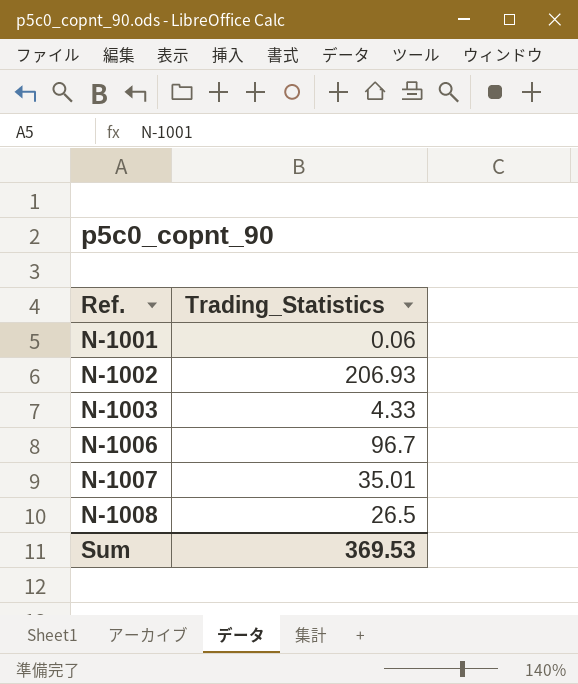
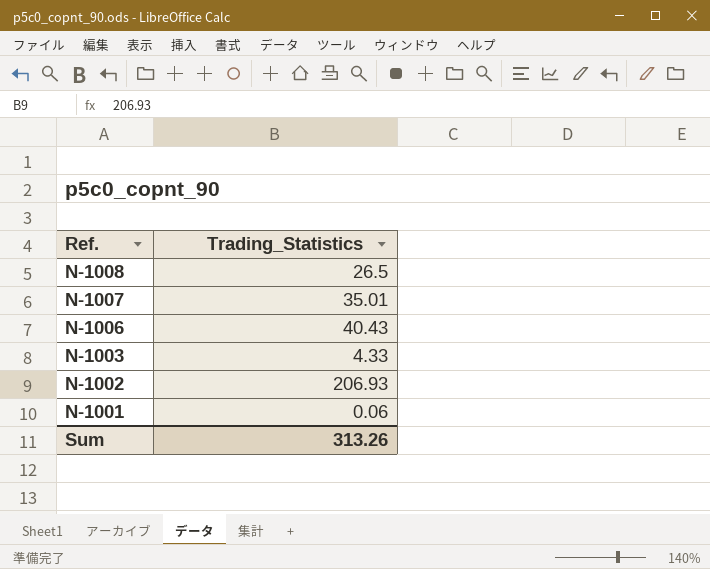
row order: Ref. ascending -> Ref. descending
N-1006 | Trading_Statistics: 96.7 -> 40.43
Sum | Trading_Statistics: 369.53 -> 313.26

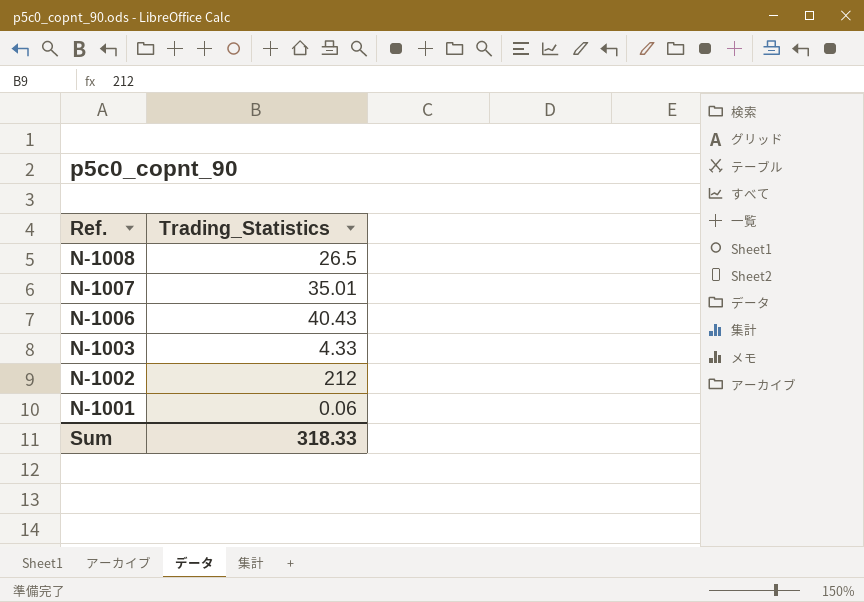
N-1002 | Trading_Statistics: 206.93 -> 212
Sum | Trading_Statistics: 313.26 -> 318.33

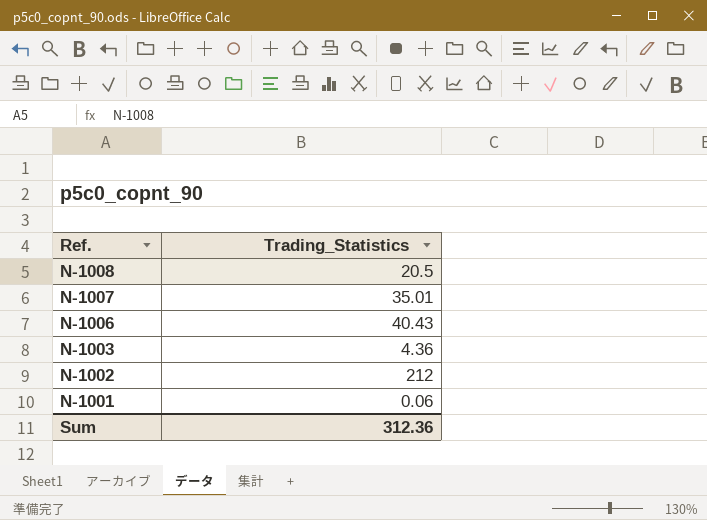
N-1008 | Trading_Statistics: 26.5 -> 20.5
N-1003 | Trading_Statistics: 4.33 -> 4.36
Sum | Trading_Statistics: 318.33 -> 312.36

